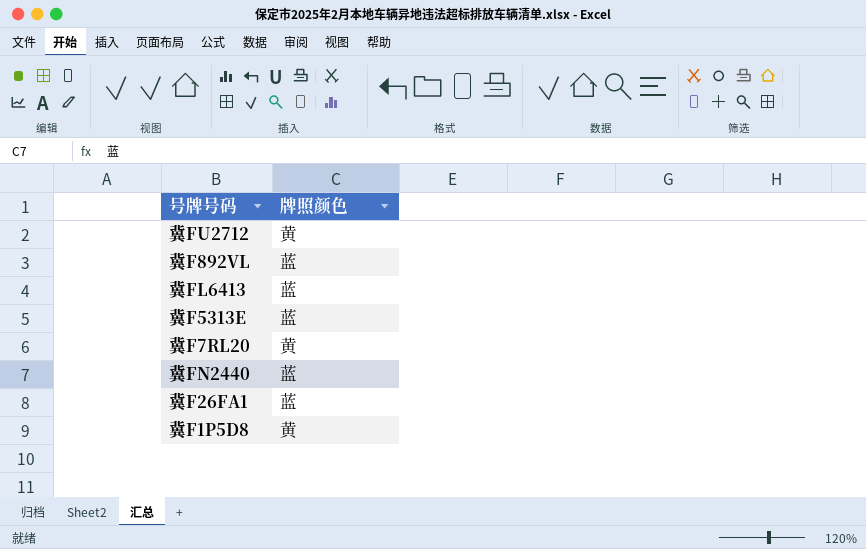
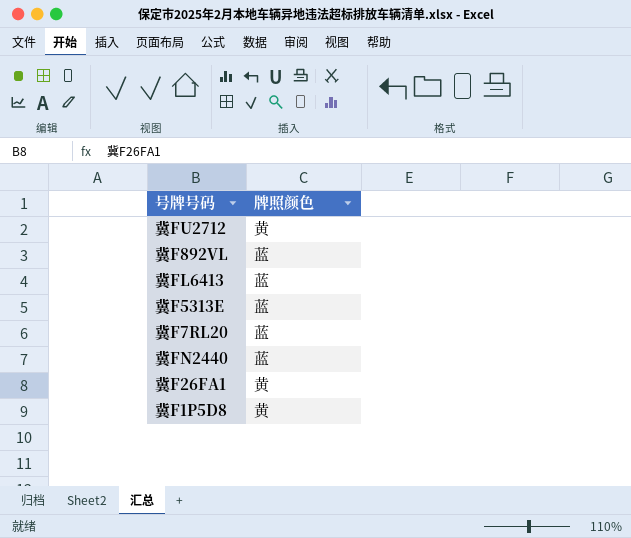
冀F7RL20 | 牌照颜色: 黄 -> 蓝
冀F26FA1 | 牌照颜色: 蓝 -> 黄

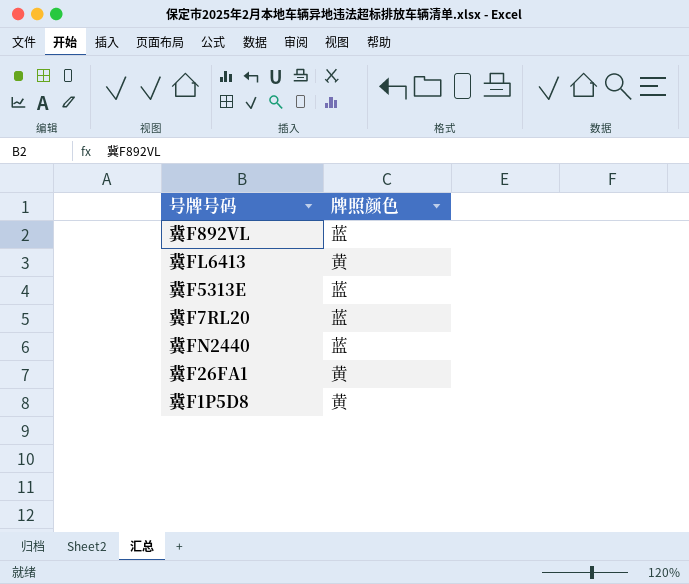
row 冀FU2712: 黄 -> none
冀FL6413 | 牌照颜色: 蓝 -> 黄

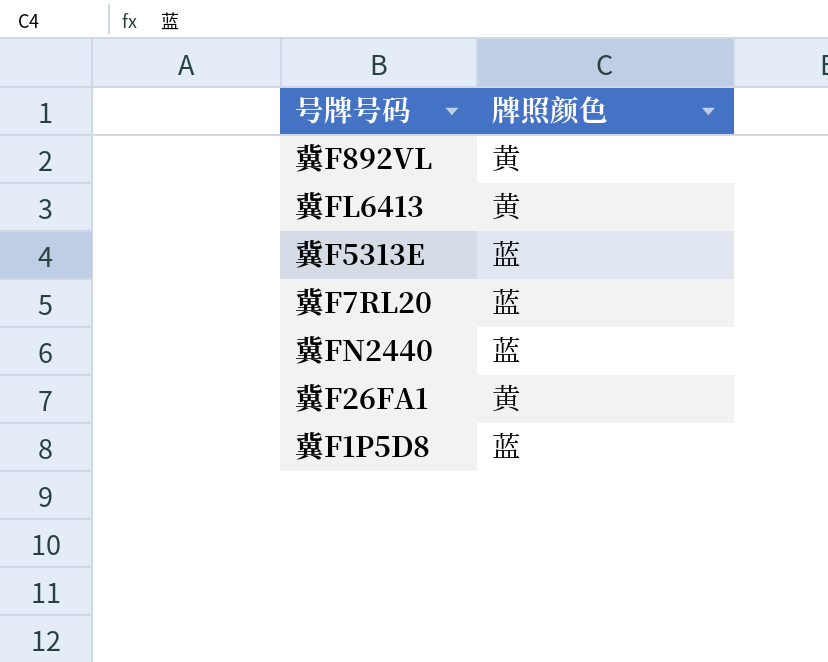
冀F892VL | 牌照颜色: 蓝 -> 黄
冀F1P5D8 | 牌照颜色: 黄 -> 蓝

